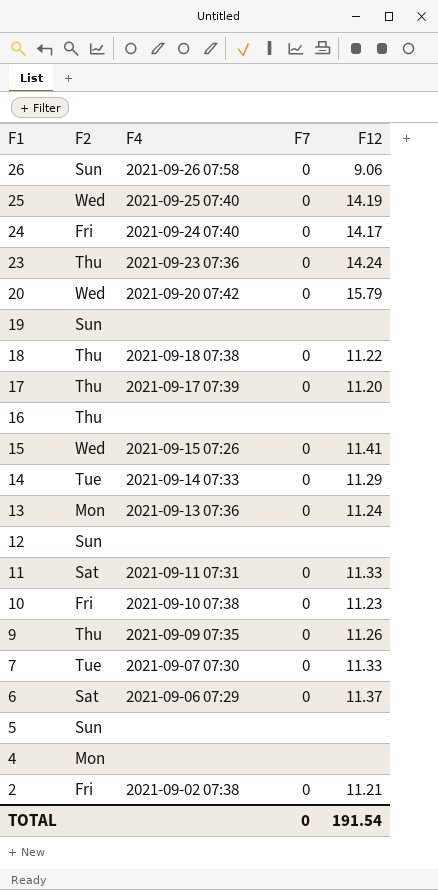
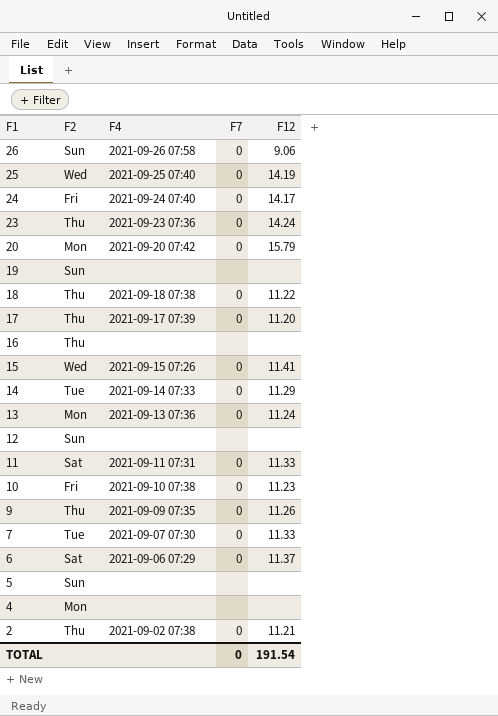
20 | F2: Wed -> Mon
2 | F2: Fri -> Thu

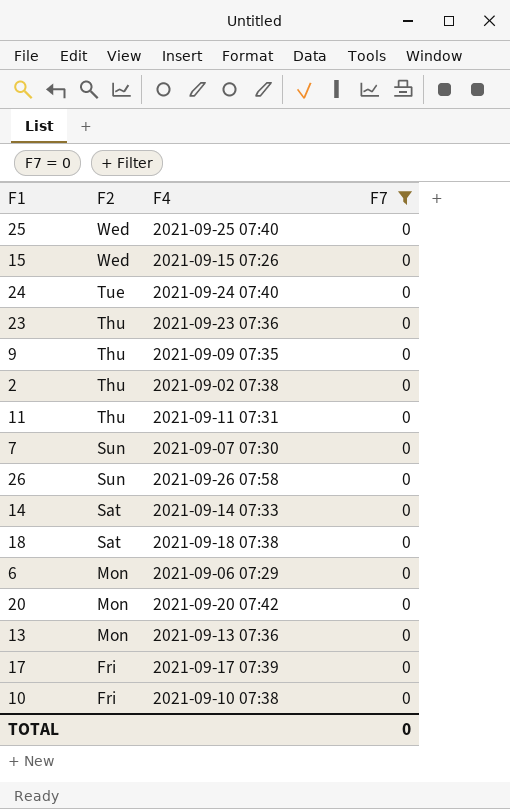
filter: none -> F7 = 0
row order: F1 descending -> F2 descending
column F12 | position: 5 -> none
24 | F2: Fri -> Tue
11 | F2: Sat -> Thu
7 | F2: Tue -> Sun
14 | F2: Tue -> Sat
18 | F2: Thu -> Sat
6 | F2: Sat -> Mon
17 | F2: Thu -> Fri

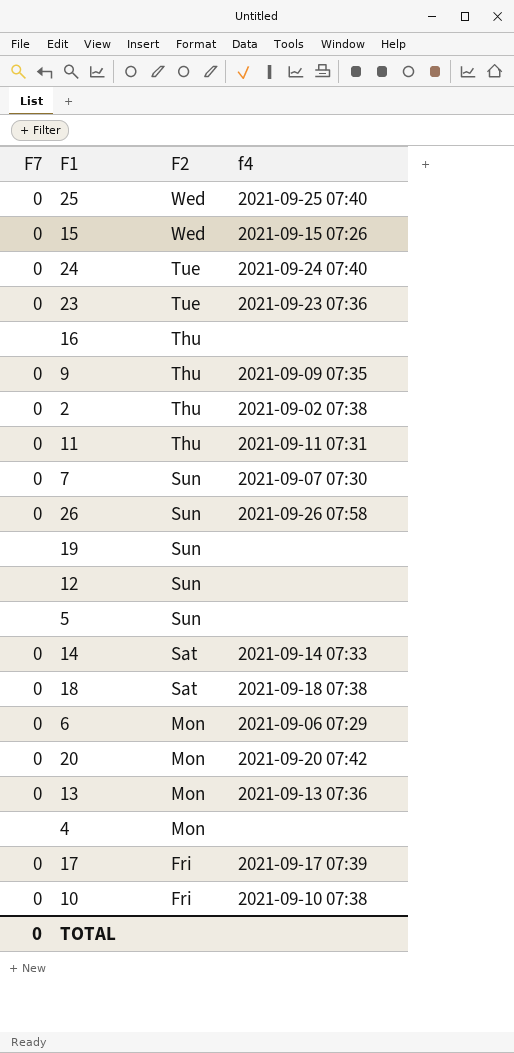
filter: F7 = 0 -> none
column F7 | position: 4 -> 1
column name: F4 -> f4
23 | F2: Thu -> Tue

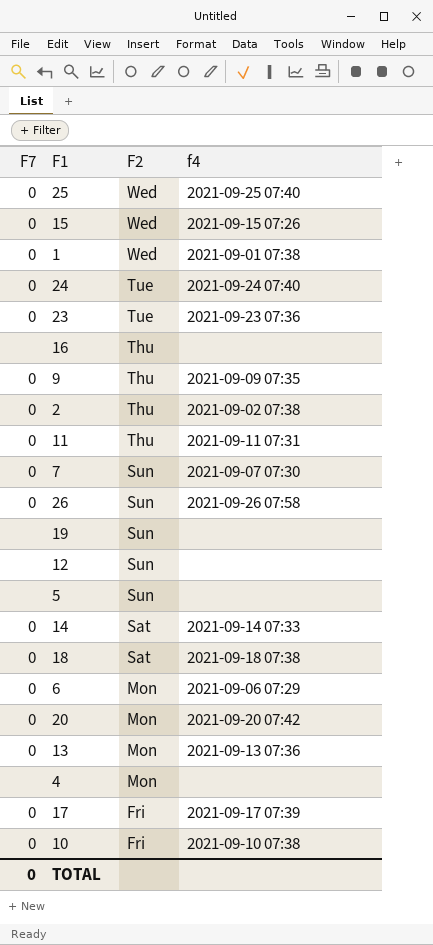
row 1: none -> 0 | Wed | 2021-09-01 07:38

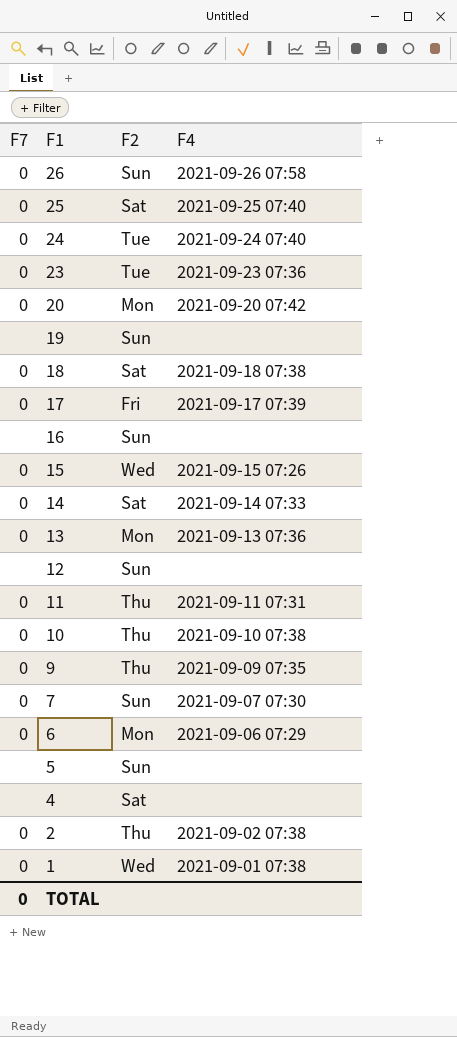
row order: F2 descending -> F1 descending
column name: f4 -> F4
25 | F2: Wed -> Sat
16 | F2: Thu -> Sun
10 | F2: Fri -> Thu
4 | F2: Mon -> Sat

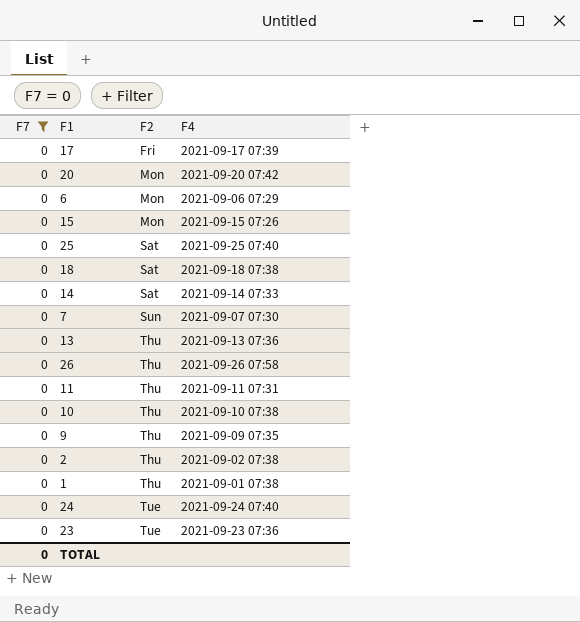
filter: none -> F7 = 0
row order: F1 descending -> F2 ascending
15 | F2: Wed -> Mon
13 | F2: Mon -> Thu
26 | F2: Sun -> Thu
1 | F2: Wed -> Thu

